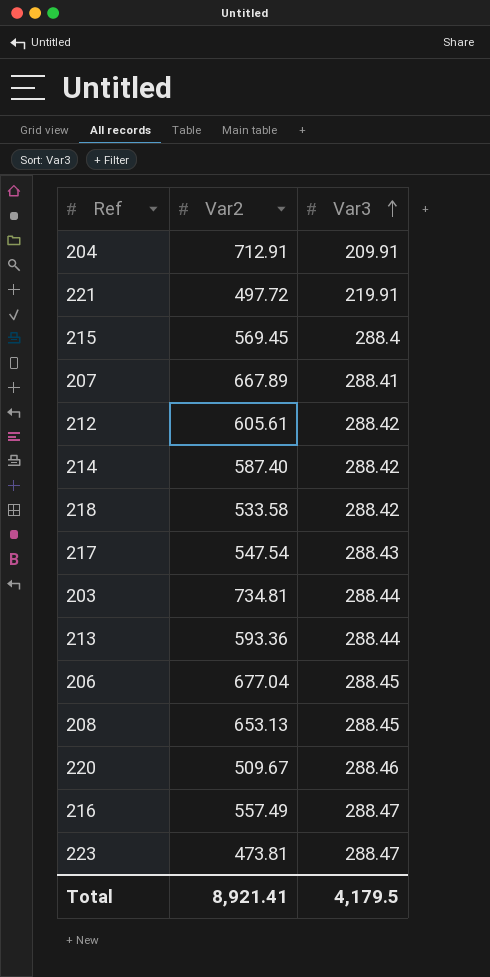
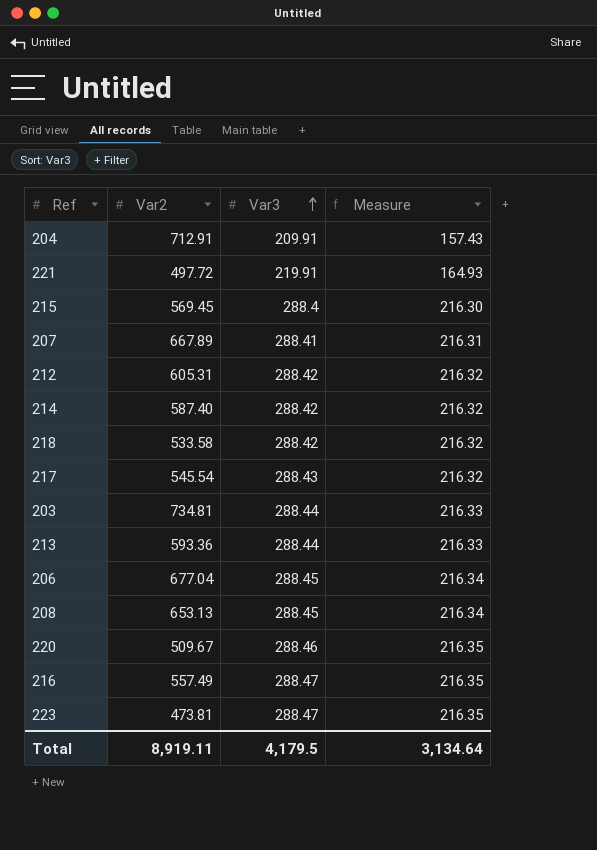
column Measure | formula: none -> [Var3] * 0.75
212 | Var2: 605.61 -> 605.31
217 | Var2: 547.54 -> 545.54
Total | Var2: 8,921.41 -> 8,919.11

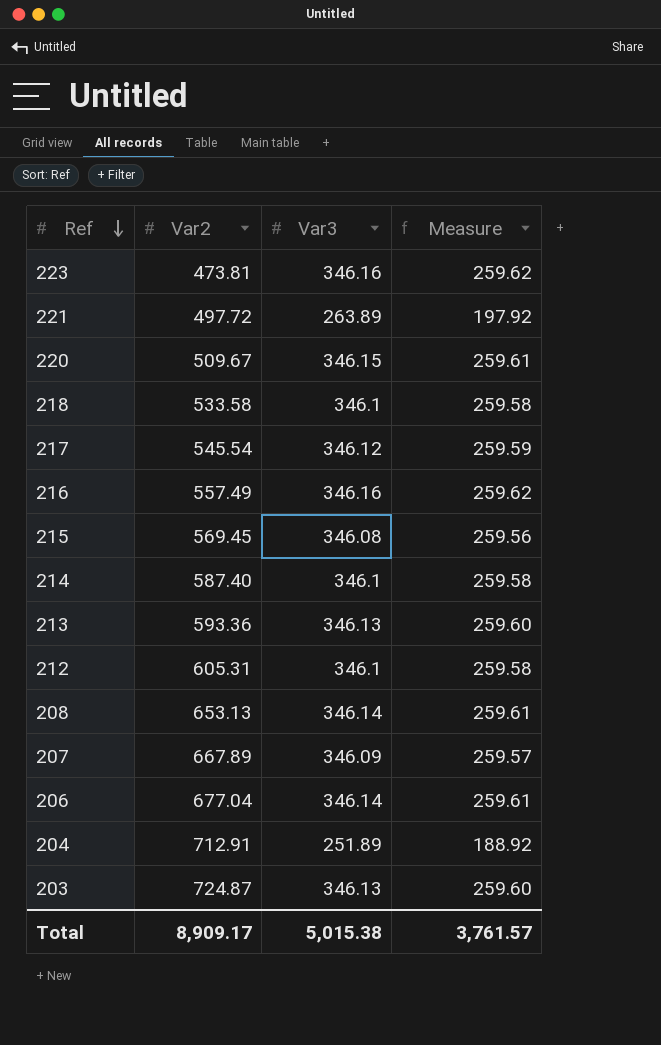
row order: Var3 ascending -> Ref descending
223 | Var3: 288.47 -> 346.16
223 | Measure: 216.35 -> 259.62
221 | Var3: 219.91 -> 263.89
221 | Measure: 164.93 -> 197.92
220 | Var3: 288.46 -> 346.15
220 | Measure: 216.35 -> 259.61
218 | Var3: 288.42 -> 346.1
218 | Measure: 216.32 -> 259.58
217 | Var3: 288.43 -> 346.12
217 | Measure: 216.32 -> 259.59
216 | Var3: 288.47 -> 346.16
216 | Measure: 216.35 -> 259.62
215 | Var3: 288.4 -> 346.08
215 | Measure: 216.30 -> 259.56
214 | Var3: 288.42 -> 346.1
214 | Measure: 216.32 -> 259.58
213 | Var3: 288.44 -> 346.13
213 | Measure: 216.33 -> 259.60
212 | Var3: 288.42 -> 346.1
212 | Measure: 216.32 -> 259.58
208 | Var3: 288.45 -> 346.14
208 | Measure: 216.34 -> 259.61
207 | Var3: 288.41 -> 346.09
207 | Measure: 216.31 -> 259.57
206 | Var3: 288.45 -> 346.14
206 | Measure: 216.34 -> 259.61
204 | Var3: 209.91 -> 251.89
204 | Measure: 157.43 -> 188.92
203 | Var2: 734.81 -> 724.87
203 | Var3: 288.44 -> 346.13
203 | Measure: 216.33 -> 259.60
Total | Var2: 8,919.11 -> 8,909.17
Total | Var3: 4,179.5 -> 5,015.38
Total | Measure: 3,134.64 -> 3,761.57

